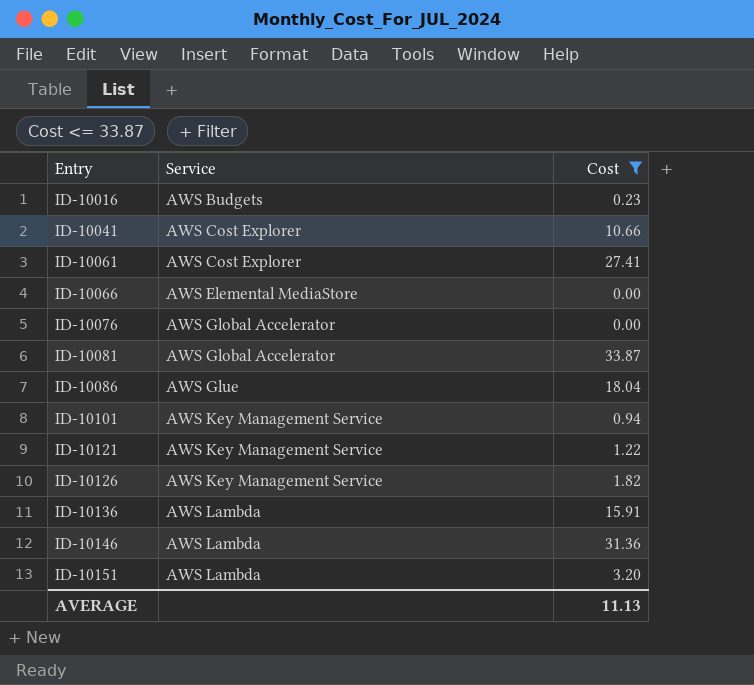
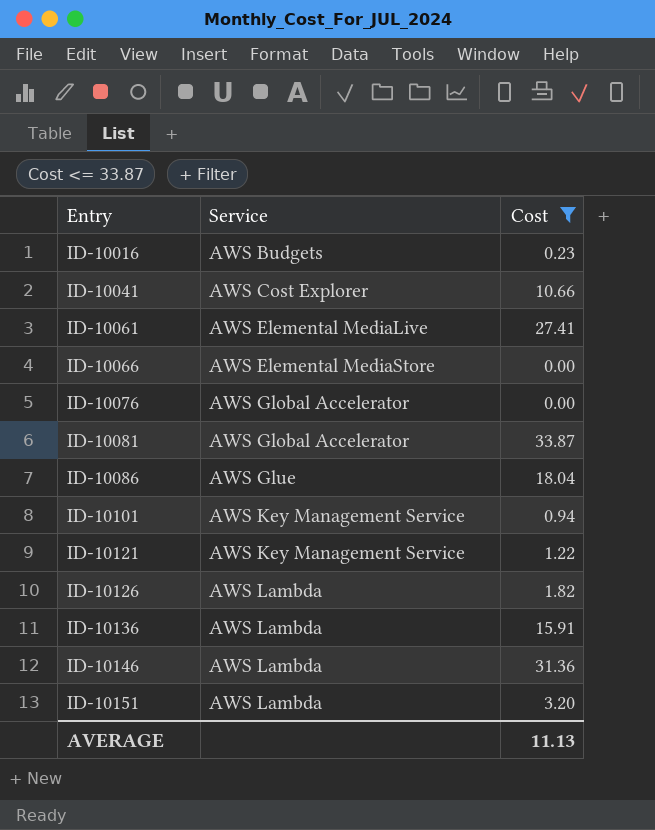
ID-10061 | Service: AWS Cost Explorer -> AWS Elemental MediaLive
ID-10126 | Service: AWS Key Management Service -> AWS Lambda

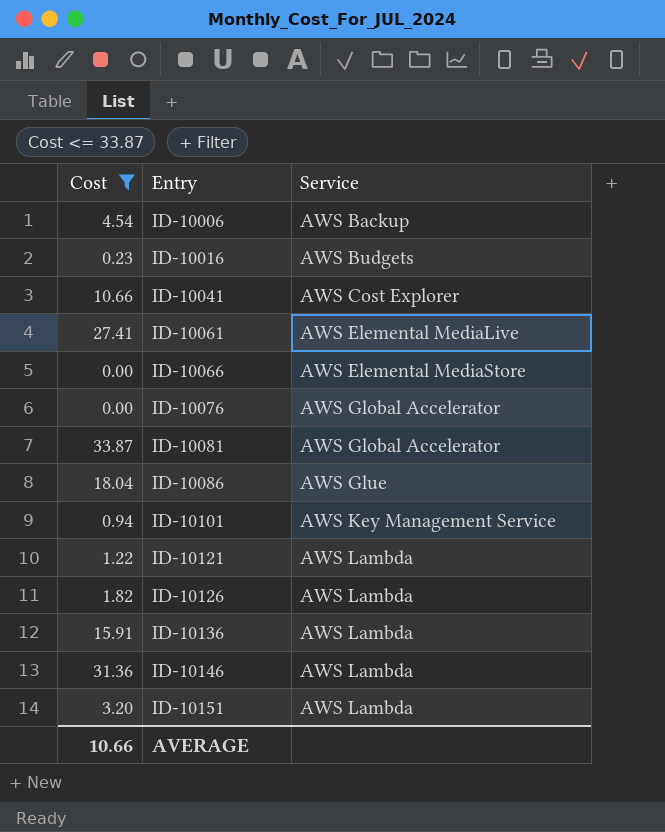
column Cost | position: 3 -> 1
row ID-10006: none -> 4.54 | AWS Backup
ID-10121 | Service: AWS Key Management Service -> AWS Lambda
AVERAGE | Cost: 11.13 -> 10.66

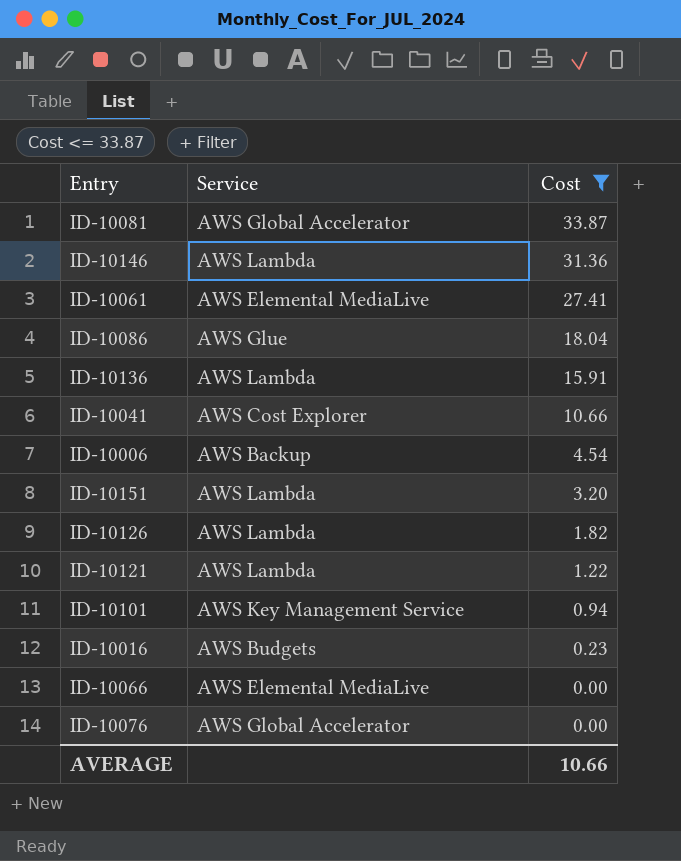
row order: Entry ascending -> Cost descending
column Cost | position: 1 -> 3
ID-10066 | Service: AWS Elemental MediaStore -> AWS Elemental MediaLive

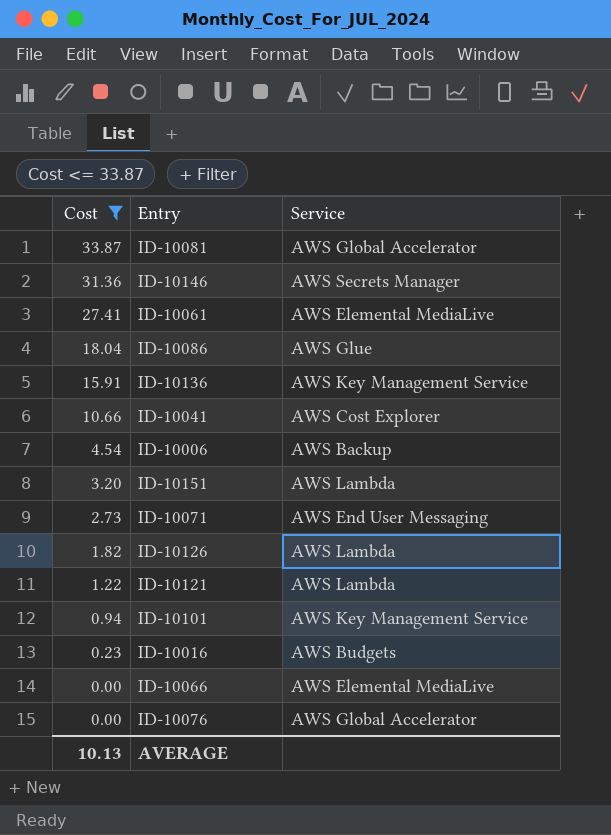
column Cost | position: 3 -> 1
ID-10146 | Service: AWS Lambda -> AWS Secrets Manager
ID-10136 | Service: AWS Lambda -> AWS Key Management Service
row ID-10071: none -> 2.73 | AWS End User Messaging
AVERAGE | Cost: 10.66 -> 10.13

